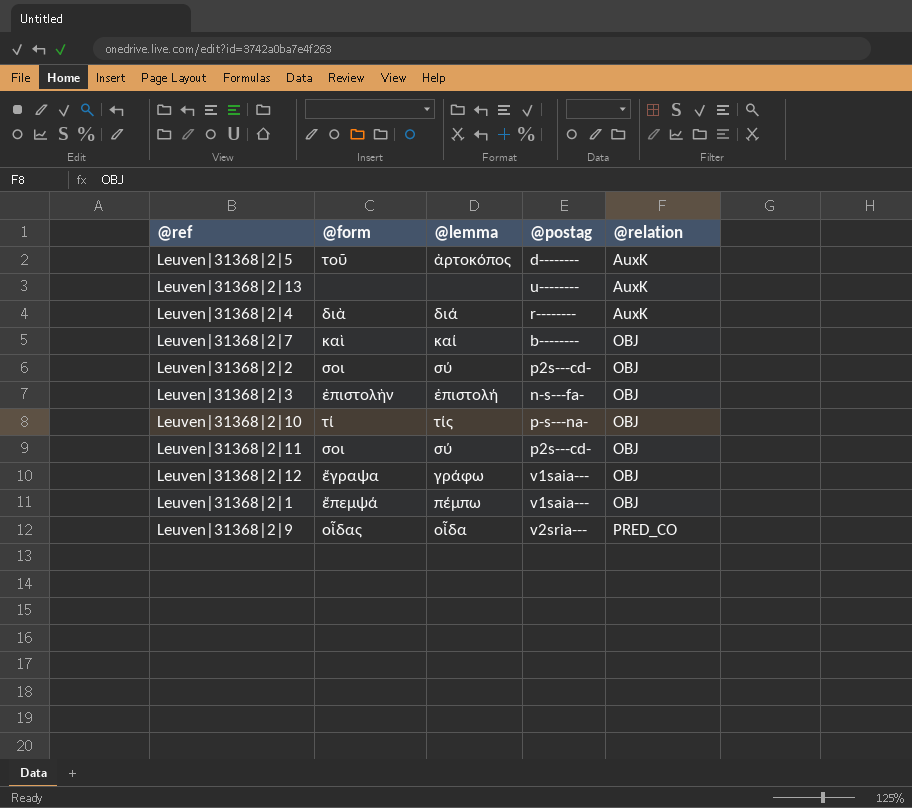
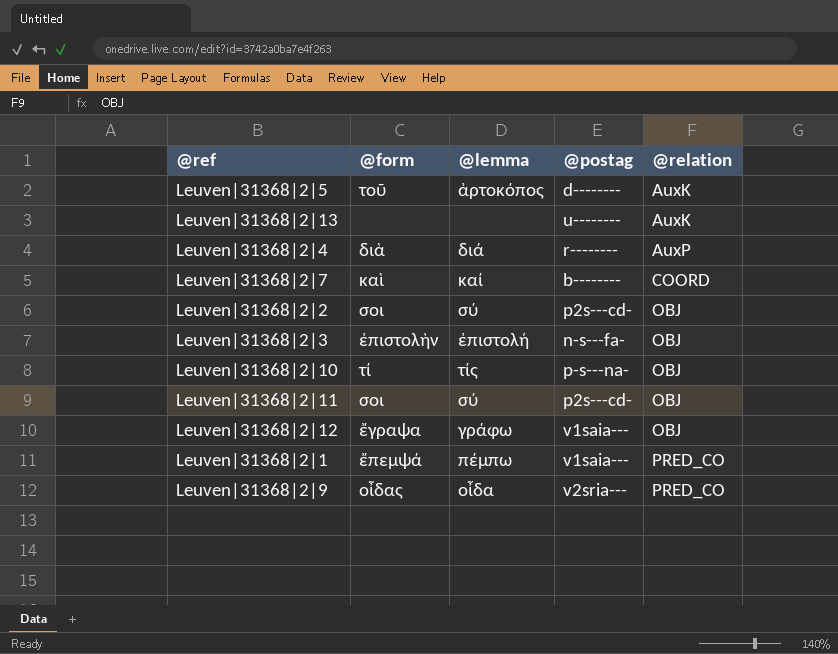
Leuven|31368|2|4 | @relation: AuxK -> AuxP
Leuven|31368|2|7 | @relation: OBJ -> COORD
Leuven|31368|2|1 | @relation: OBJ -> PRED_CO

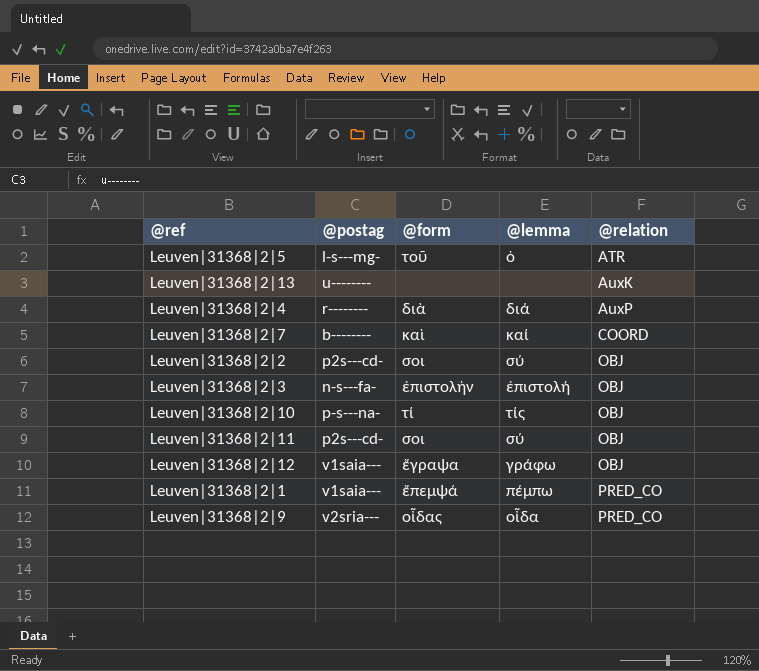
column @postag | position: 4 -> 2
Leuven|31368|2|5 | @postag: d-------- -> l-s---mg-
Leuven|31368|2|5 | @lemma: ἀρτοκόπος -> ὁ
Leuven|31368|2|5 | @relation: AuxK -> ATR

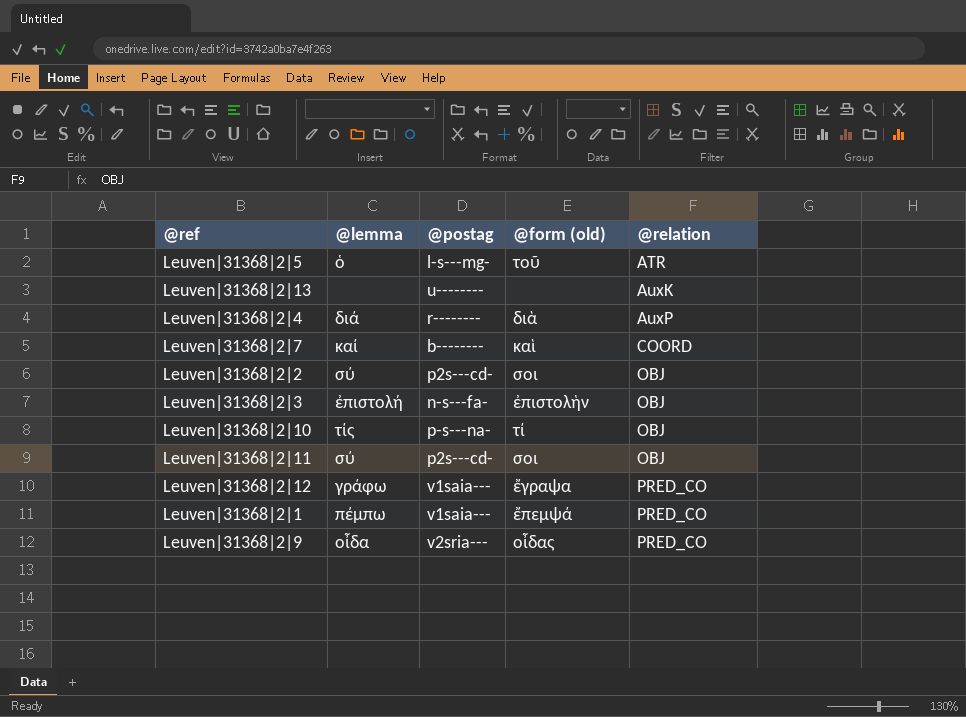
column @lemma | position: 4 -> 2
column name: @form -> @form (old)
Leuven|31368|2|12 | @relation: OBJ -> PRED_CO

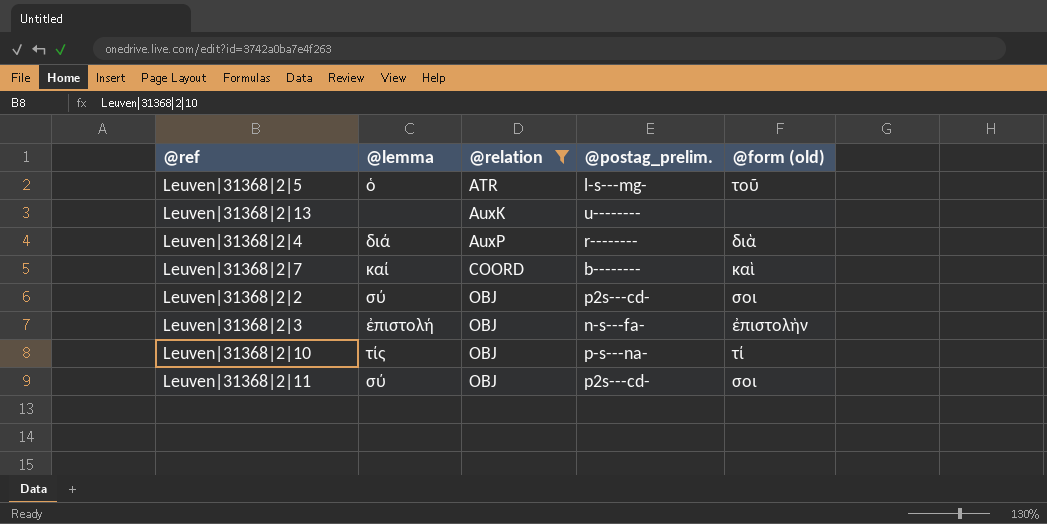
filter: none -> @relation != PRED_CO
column @relation | position: 5 -> 3
column name: @postag -> @postag_prelim.

